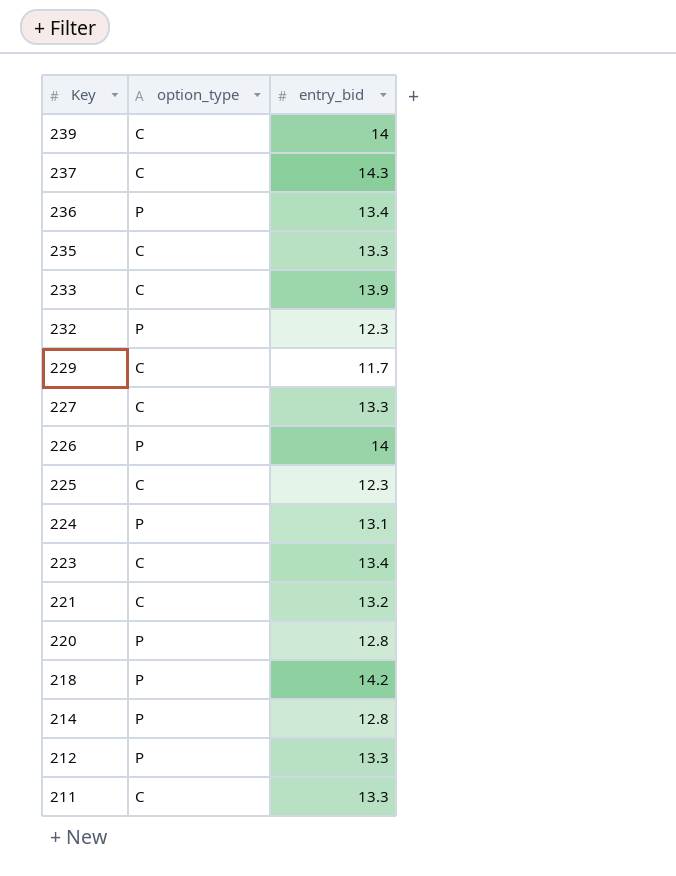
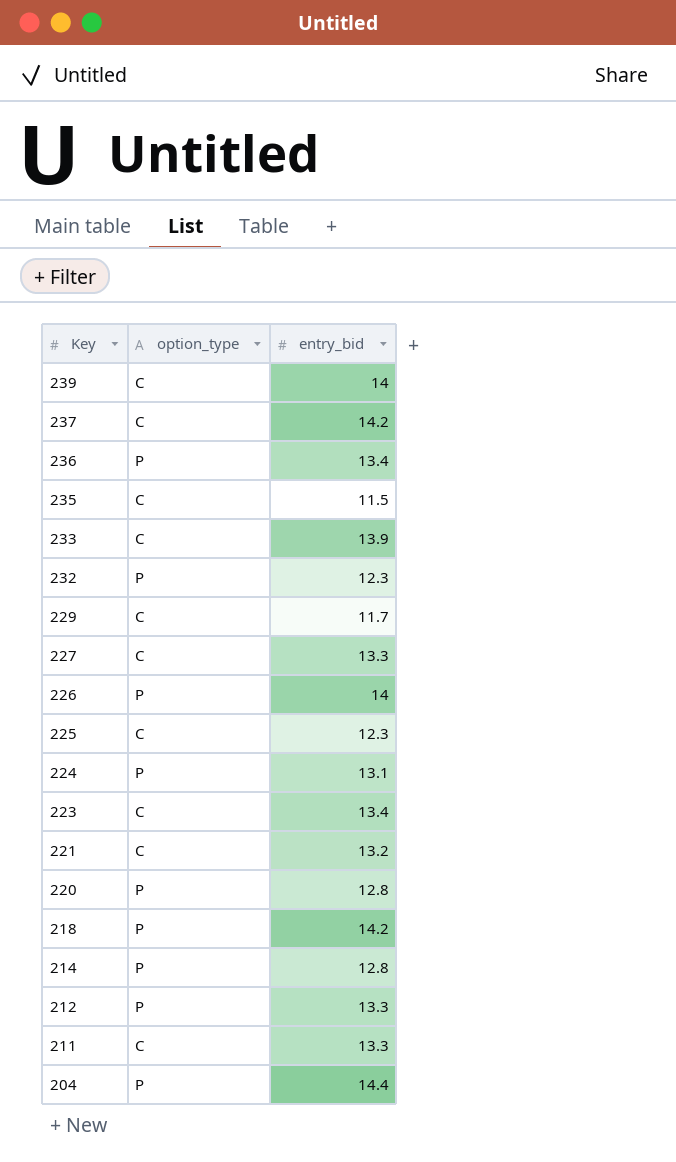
237 | entry_bid: 14.3 -> 14.2
235 | entry_bid: 13.3 -> 11.5
row 204: none -> P | 14.4

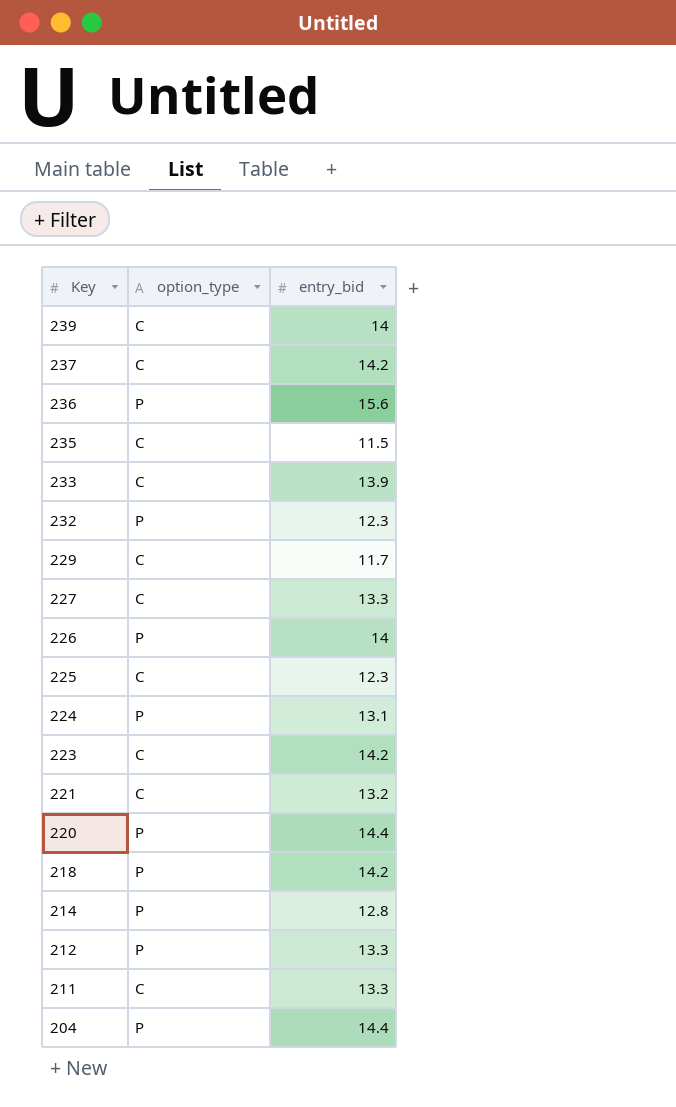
236 | entry_bid: 13.4 -> 15.6
223 | entry_bid: 13.4 -> 14.2
220 | entry_bid: 12.8 -> 14.4

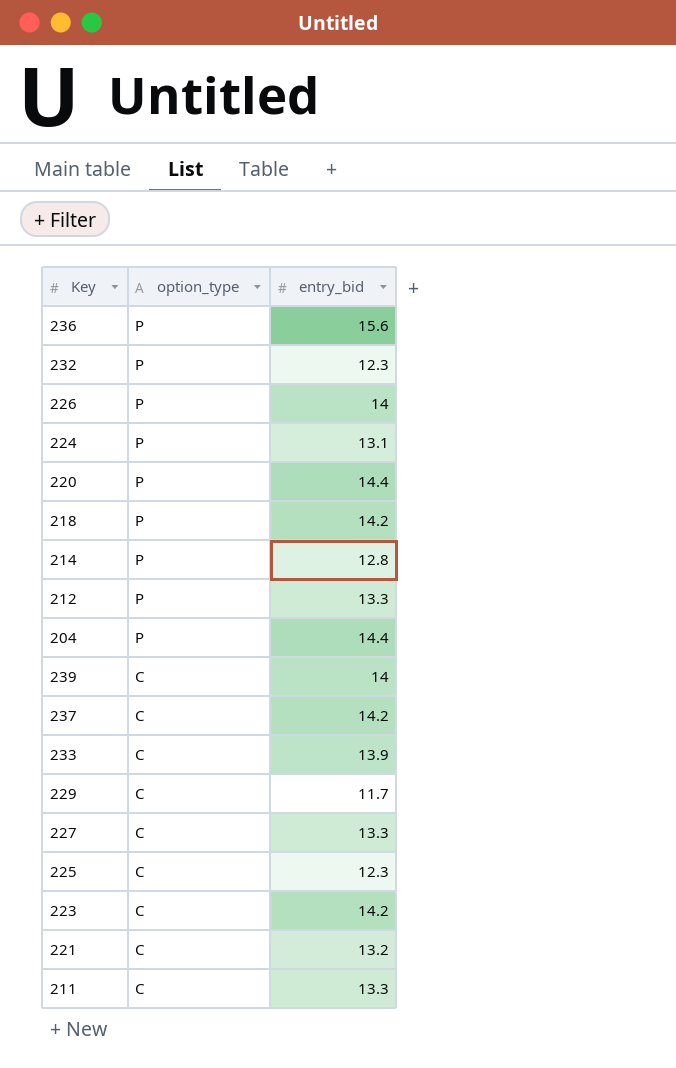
row order: Key descending -> option_type descending
row 235: C | 11.5 -> none

